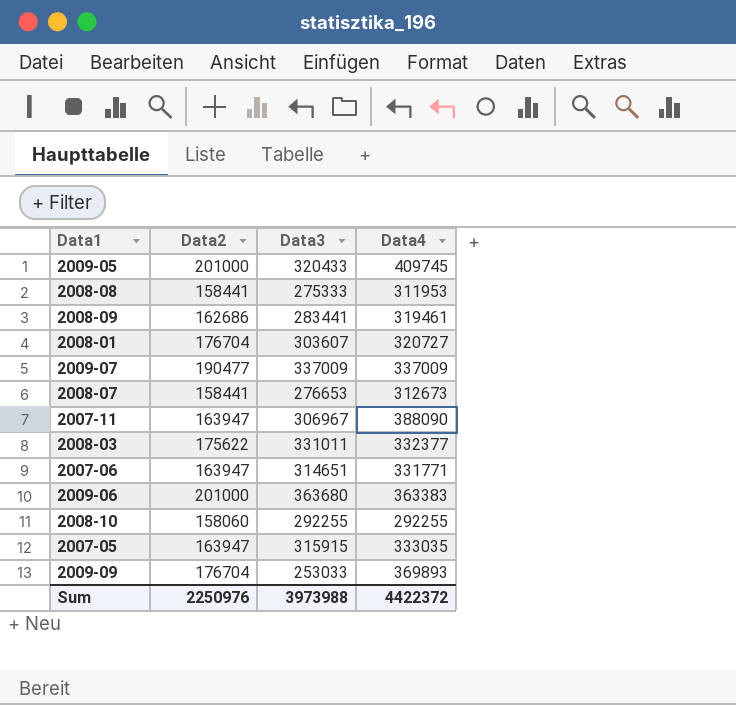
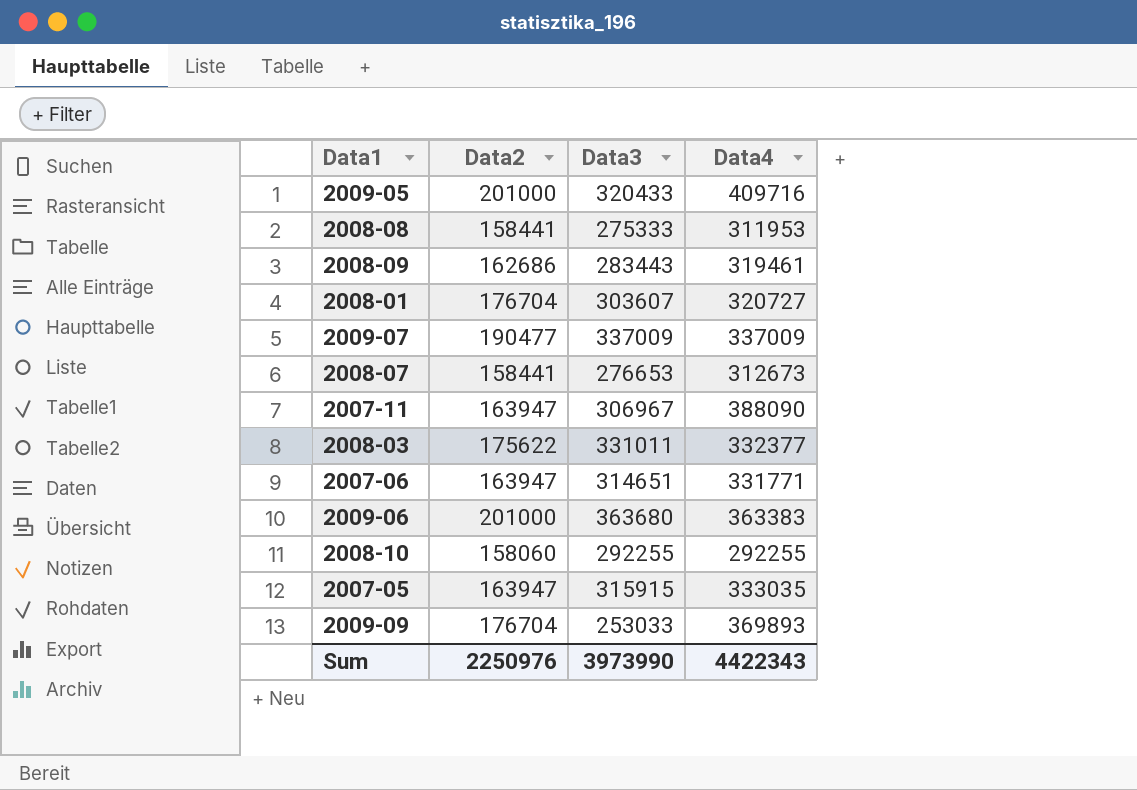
2009-05 | Data4: 409745 -> 409716
2008-09 | Data3: 283441 -> 283443
Sum | Data3: 3973988 -> 3973990
Sum | Data4: 4422372 -> 4422343

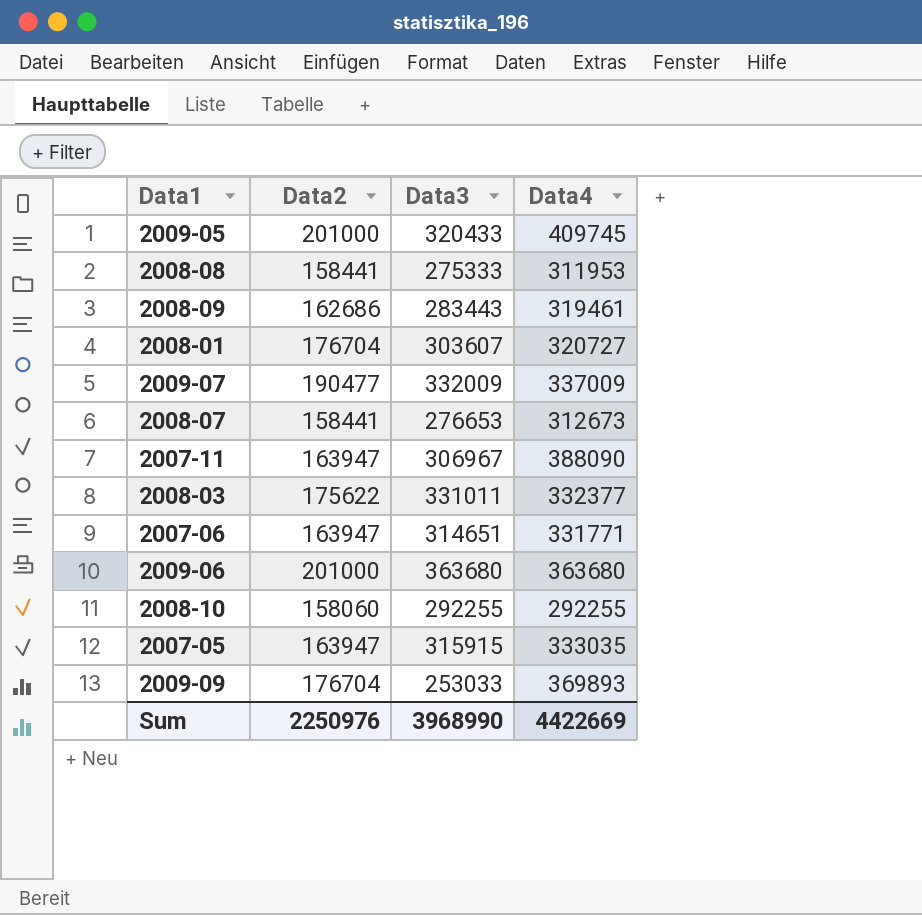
2009-05 | Data4: 409716 -> 409745
2009-07 | Data3: 337009 -> 332009
2009-06 | Data4: 363383 -> 363680
Sum | Data3: 3973990 -> 3968990
Sum | Data4: 4422343 -> 4422669

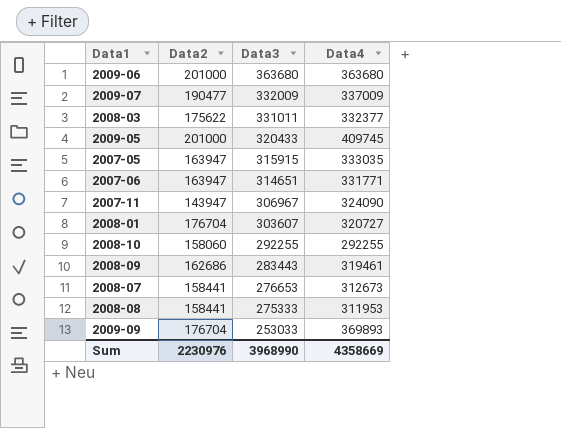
row order: none -> Data3 descending
2007-11 | Data2: 163947 -> 143947
2007-11 | Data4: 388090 -> 324090
Sum | Data2: 2250976 -> 2230976
Sum | Data4: 4422669 -> 4358669

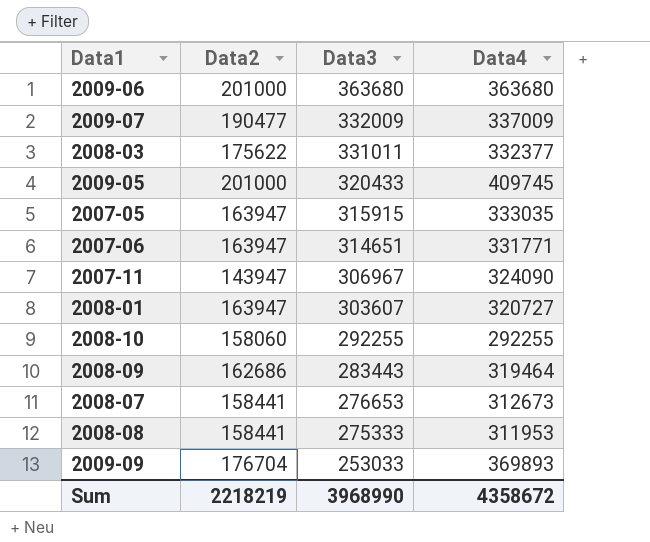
2008-01 | Data2: 176704 -> 163947
2008-09 | Data4: 319461 -> 319464
Sum | Data2: 2230976 -> 2218219
Sum | Data4: 4358669 -> 4358672

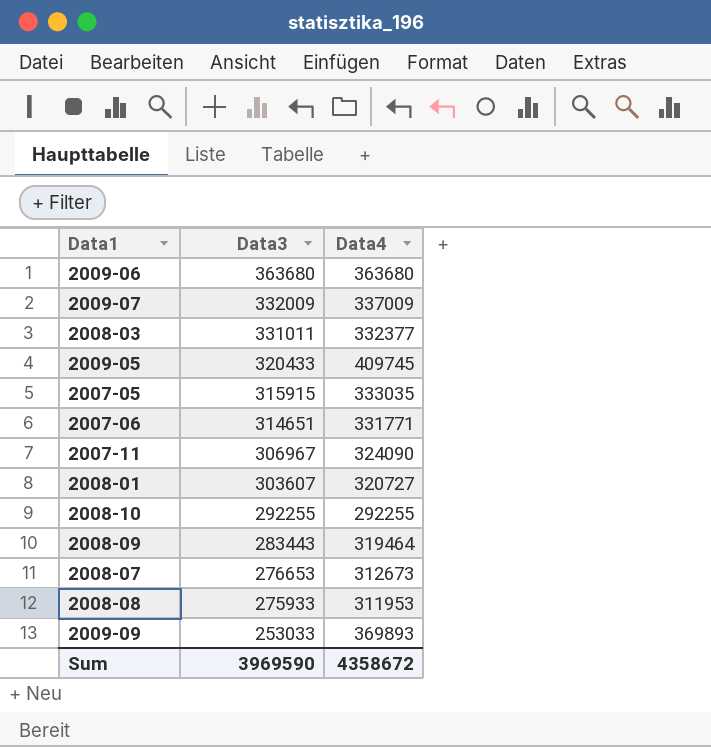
column Data2 | position: 2 -> none
2008-08 | Data3: 275333 -> 275933
Sum | Data3: 3968990 -> 3969590

